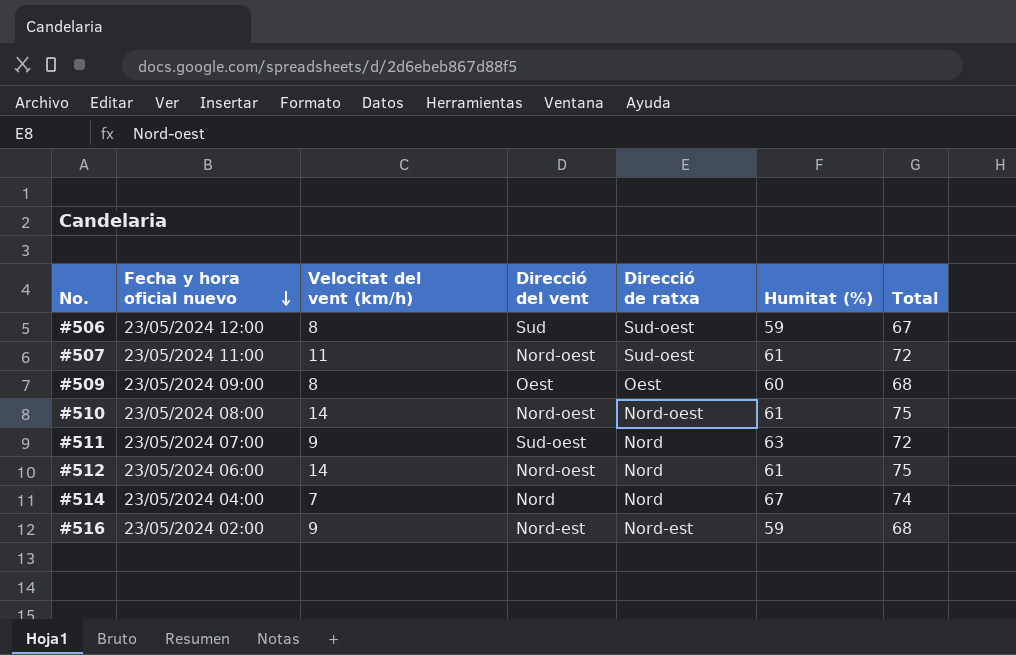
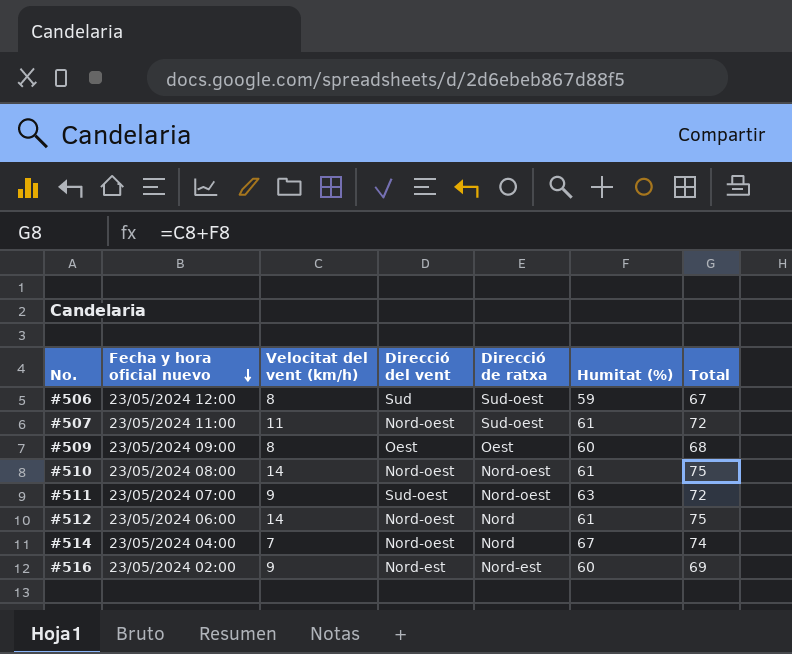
#511 | Direcció de ratxa: Nord -> Nord-oest
#514 | Direcció del vent: Nord -> Nord-oest
#516 | Humitat (%): 59 -> 60
#516 | Total: 68 -> 69

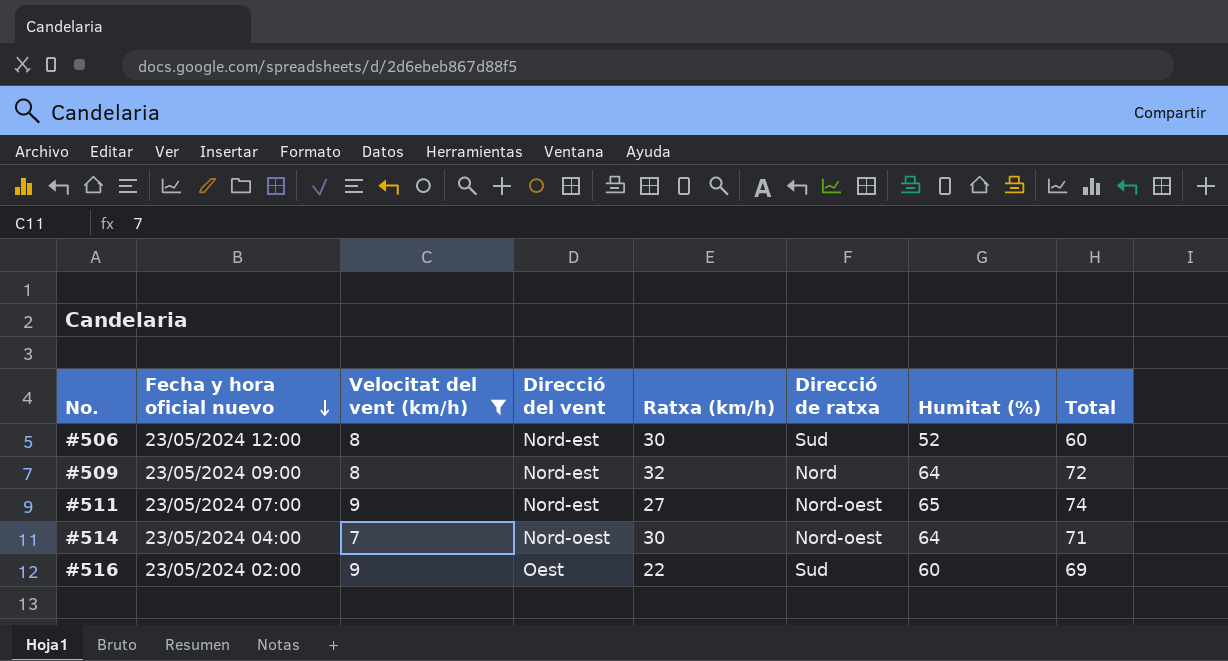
filter: none -> Velocitat del vent (km/h) <= 9
column Ratxa (km/h) | position: none -> 5
#506 | Direcció del vent: Sud -> Nord-est
#506 | Direcció de ratxa: Sud-oest -> Sud
#506 | Humitat (%): 59 -> 52
#506 | Total: 67 -> 60
#509 | Direcció del vent: Oest -> Nord-est
#509 | Direcció de ratxa: Oest -> Nord
#509 | Humitat (%): 60 -> 64
#509 | Total: 68 -> 72
#511 | Direcció del vent: Sud-oest -> Nord-est
#511 | Humitat (%): 63 -> 65
#511 | Total: 72 -> 74
#514 | Direcció de ratxa: Nord -> Nord-oest
#514 | Humitat (%): 67 -> 64
#514 | Total: 74 -> 71
#516 | Direcció del vent: Nord-est -> Oest
#516 | Direcció de ratxa: Nord-est -> Sud

